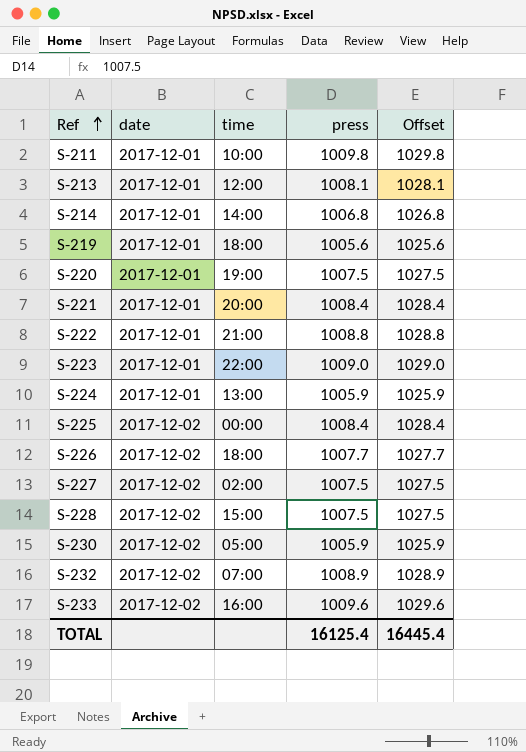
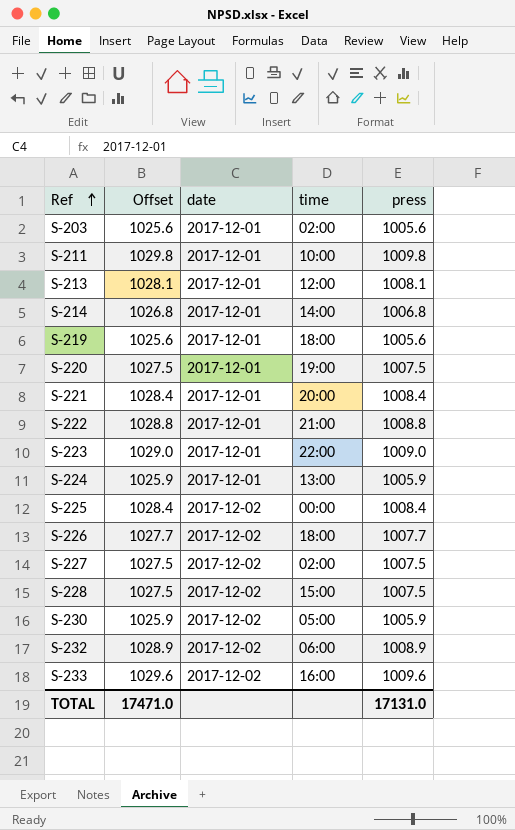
column Offset | position: 5 -> 2
row S-203: none -> 1025.6 | 2017-12-01 | 02:00 | 1005.6
S-232 | time: 07:00 -> 06:00
TOTAL | Offset: 16445.4 -> 17471.0
TOTAL | press: 16125.4 -> 17131.0

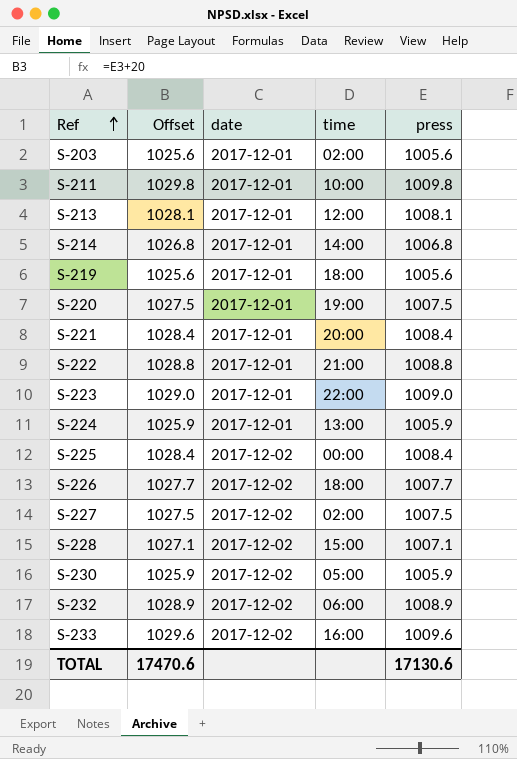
S-228 | Offset: 1027.5 -> 1027.1
S-228 | press: 1007.5 -> 1007.1
TOTAL | Offset: 17471.0 -> 17470.6
TOTAL | press: 17131.0 -> 17130.6

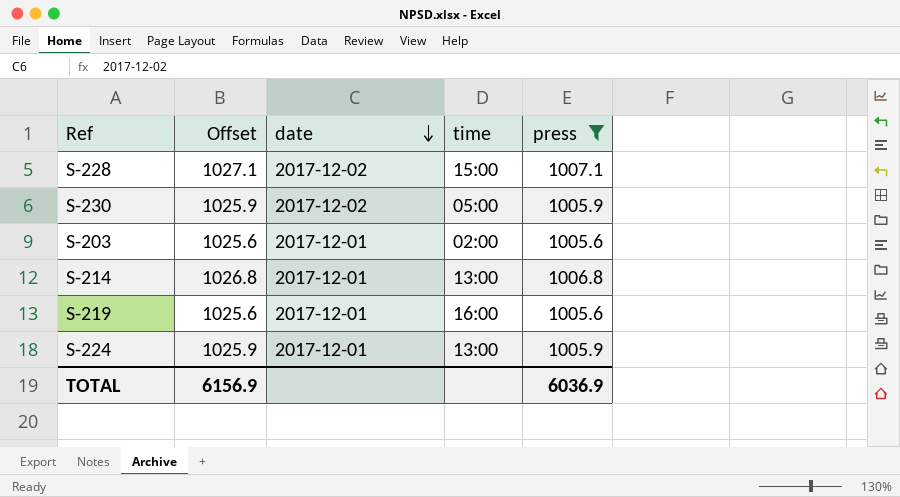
filter: none -> press <= 1007.1
row order: Ref ascending -> date descending
S-214 | time: 14:00 -> 13:00
S-219 | time: 18:00 -> 16:00
TOTAL | Offset: 17470.6 -> 6156.9
TOTAL | press: 17130.6 -> 6036.9

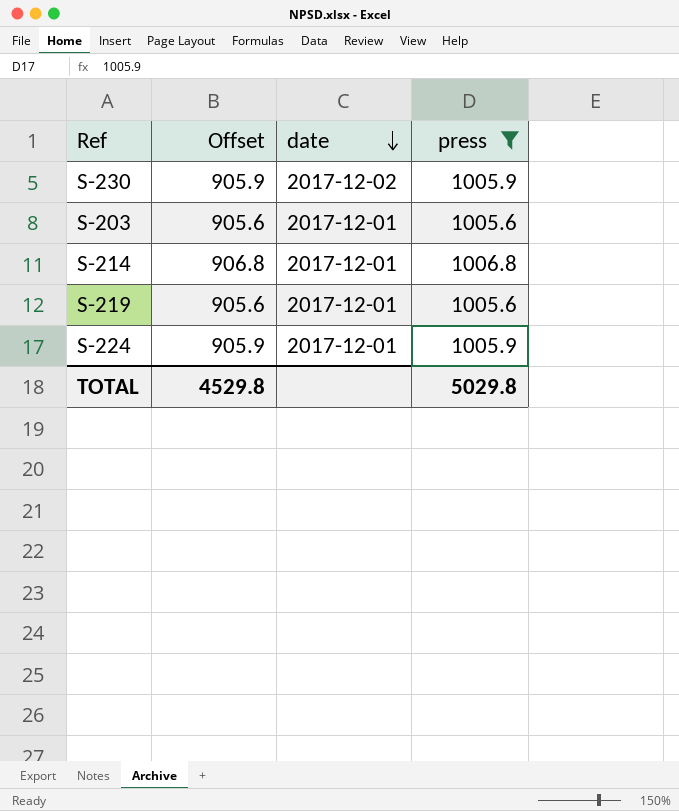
column time | position: 4 -> none
column Offset | formula: [press] + 20 -> [press] - 100
row S-228: 1027.1 | 2017-12-02 | 15:00 | 1007.1 -> none
TOTAL | Offset: 6156.9 -> 4529.8
TOTAL | press: 6036.9 -> 5029.8

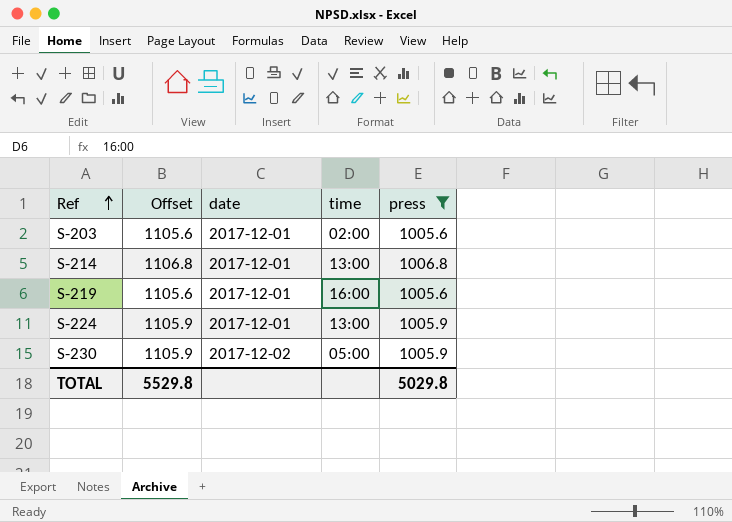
row order: date descending -> Ref ascending
column Offset | formula: [press] - 100 -> [press] + 100
column time | position: none -> 4
TOTAL | Offset: 4529.8 -> 5529.8

